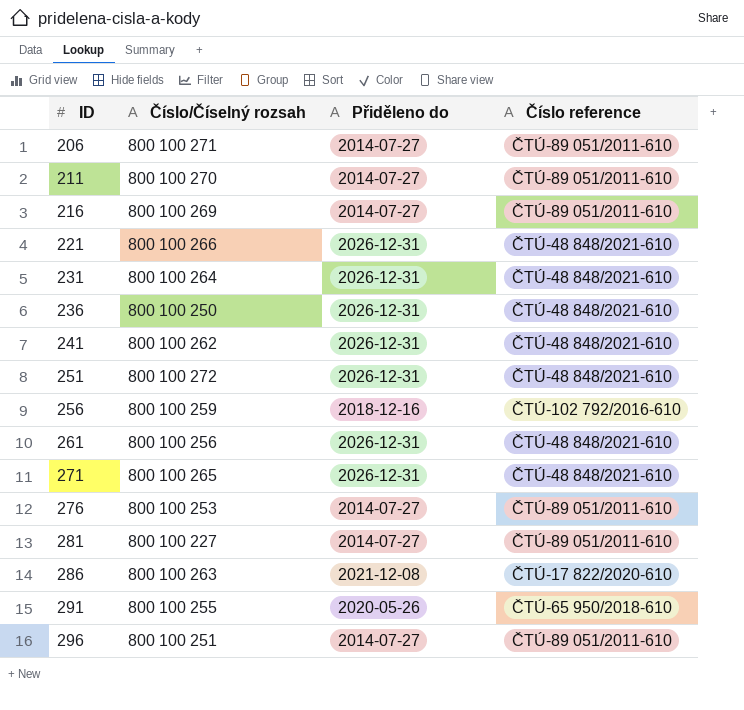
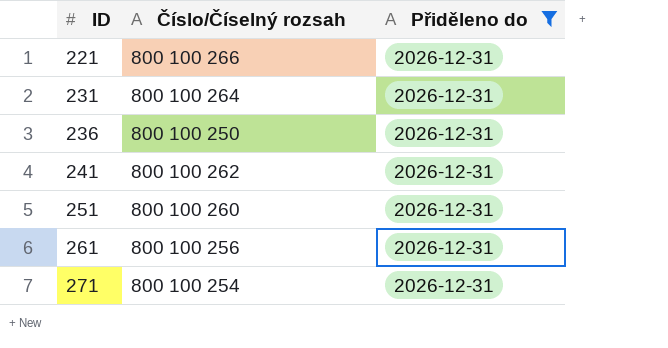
filter: none -> Přiděleno do = 2026-12-31
column Číslo reference | position: 4 -> none
251 | Číslo/Číselný rozsah: 800 100 272 -> 800 100 260
271 | Číslo/Číselný rozsah: 800 100 265 -> 800 100 254

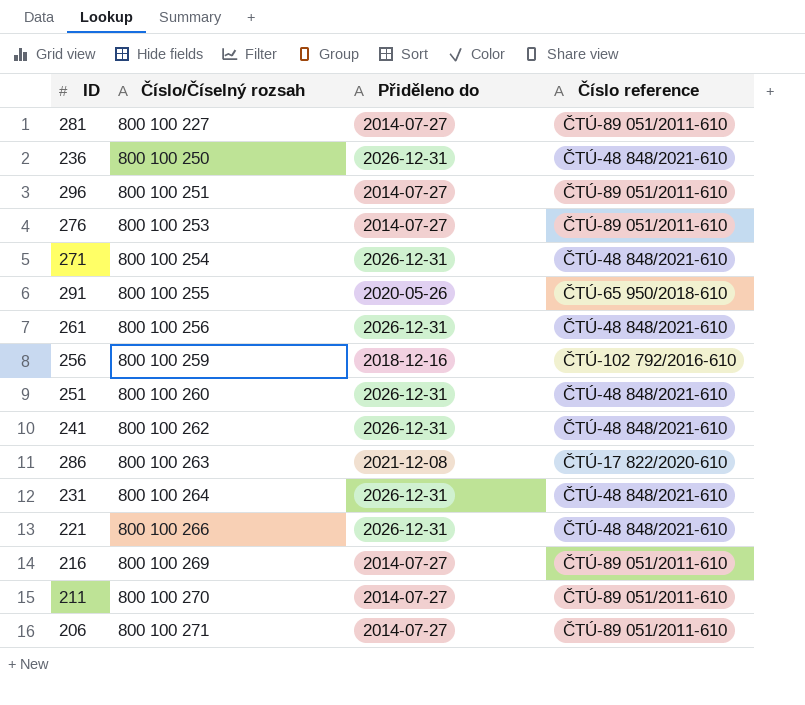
filter: Přiděleno do = 2026-12-31 -> none
row order: ID ascending -> Číslo/Číselný rozsah ascending
column Číslo reference | position: none -> 4

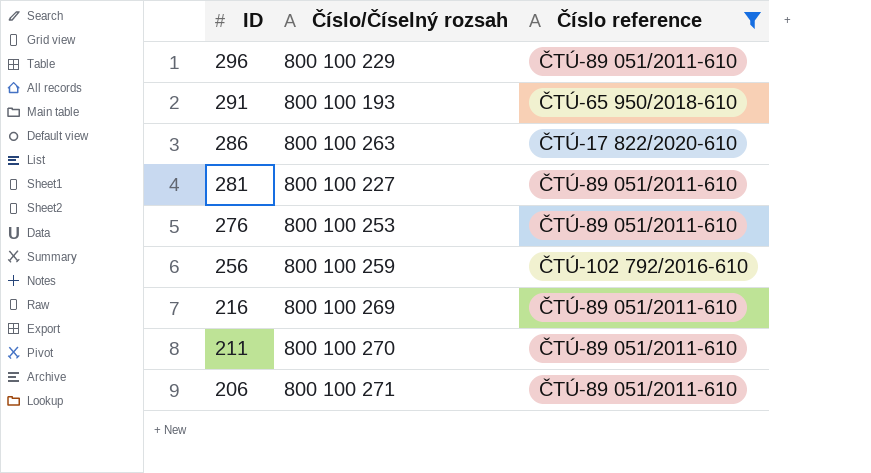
filter: none -> Číslo reference != ČTÚ-48 848/2021-610
row order: Číslo/Číselný rozsah ascending -> ID descending
column Přiděleno do | position: 3 -> none
296 | Číslo/Číselný rozsah: 800 100 251 -> 800 100 229
291 | Číslo/Číselný rozsah: 800 100 255 -> 800 100 193

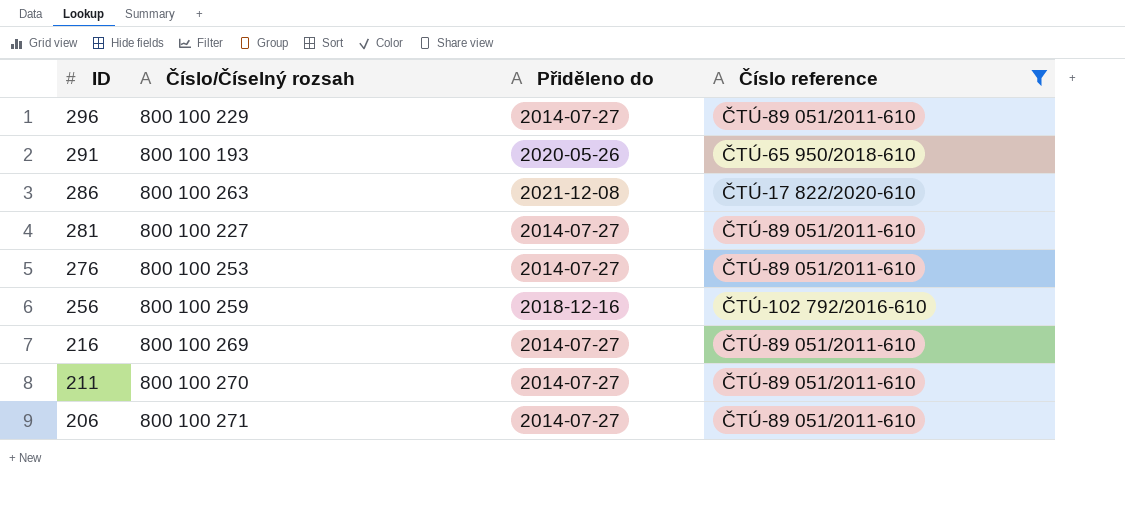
column Přiděleno do | position: none -> 3

